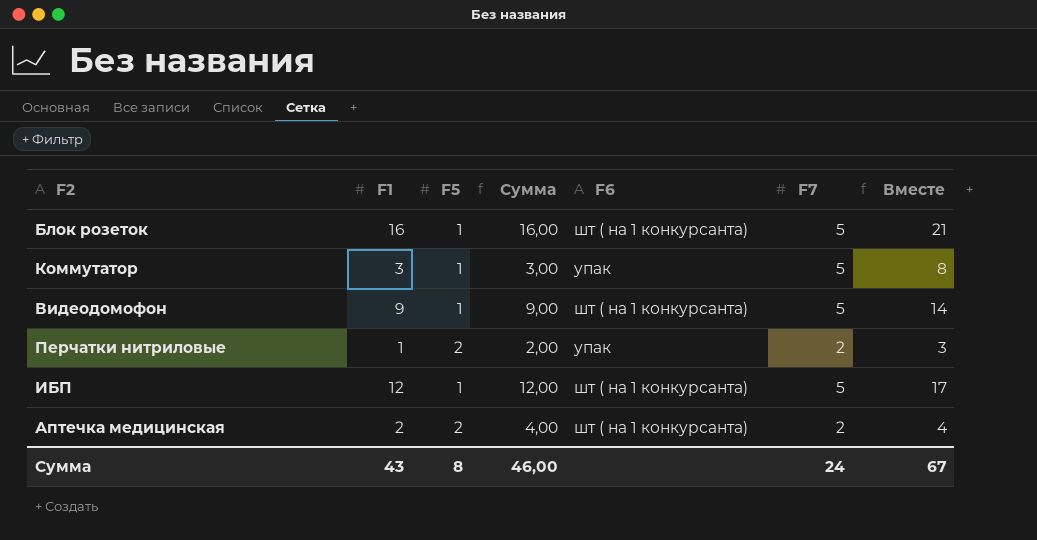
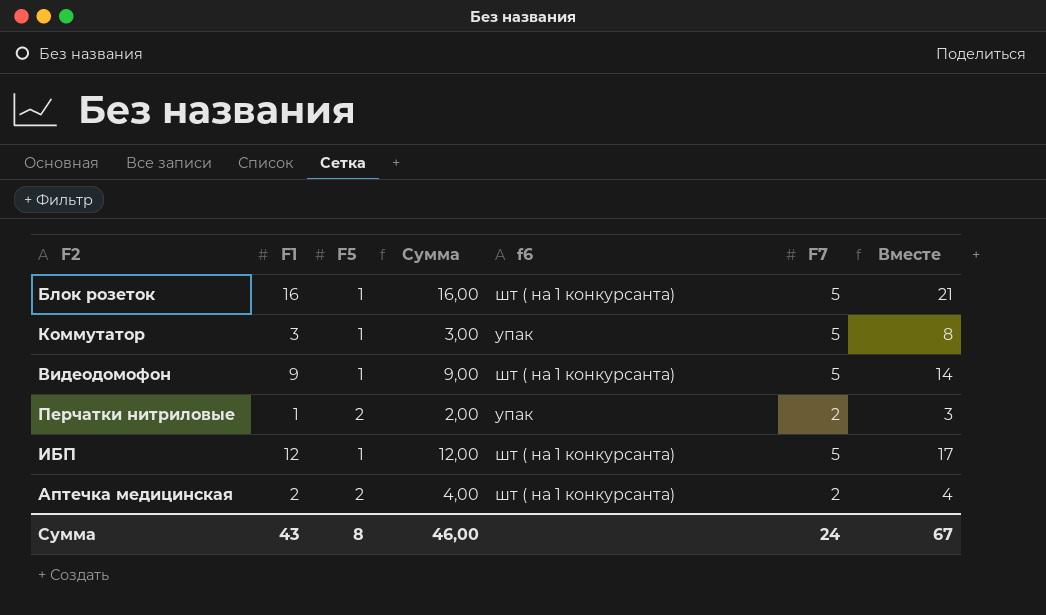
column name: F6 -> f6

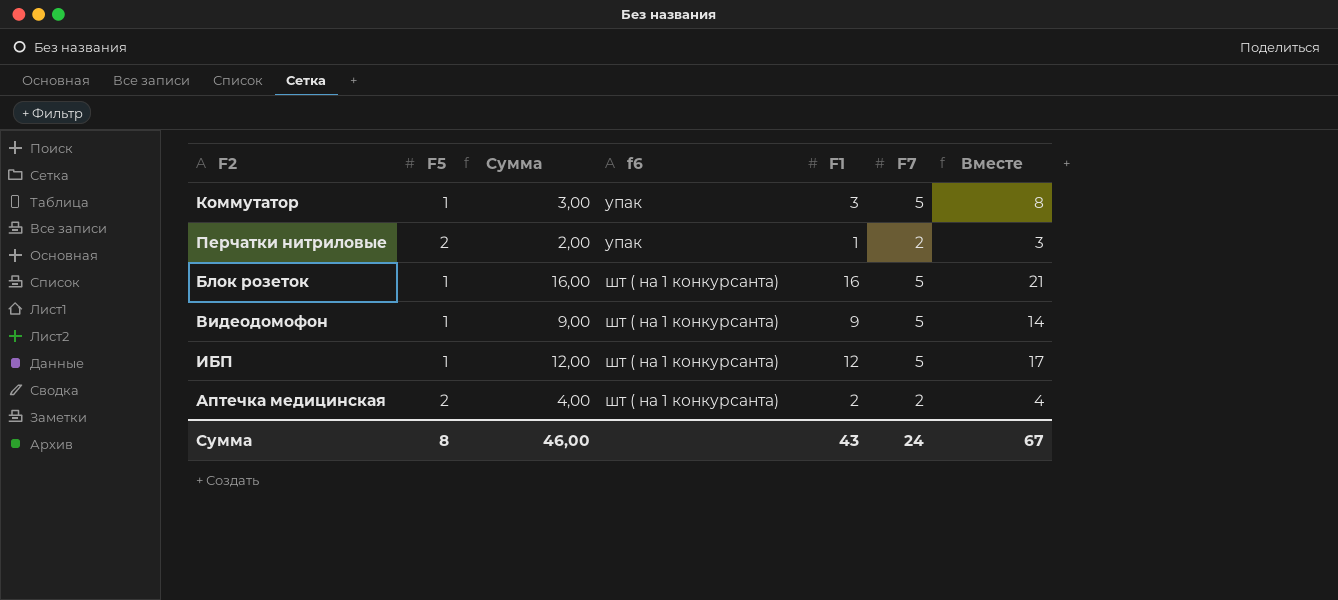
row order: none -> f6 ascending
column F1 | position: 2 -> 5

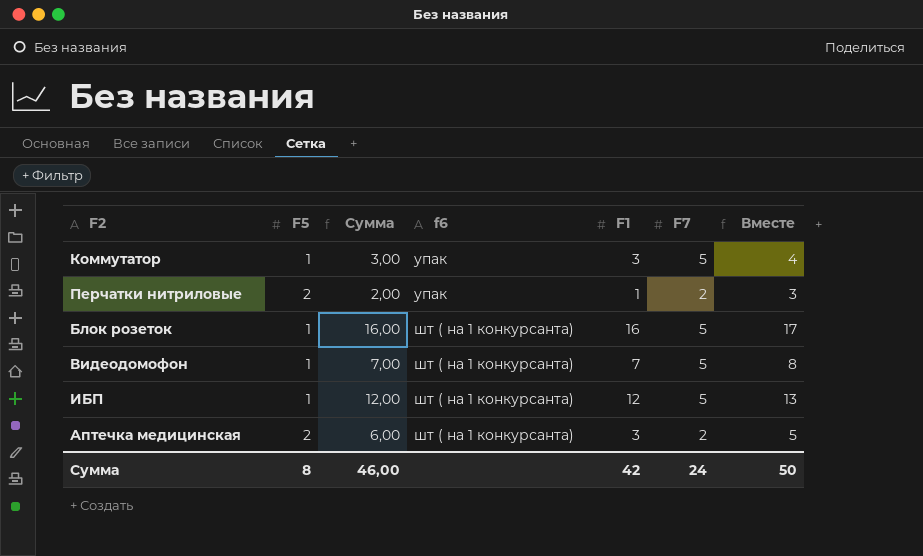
column Вместе | formula: [F1] + [F7] -> [F5] + [F1]
Видеодомофон | Сумма: 9,00 -> 7,00
Видеодомофон | F1: 9 -> 7
Аптечка медицинская | Сумма: 4,00 -> 6,00
Аптечка медицинская | F1: 2 -> 3
Сумма | F1: 43 -> 42
Сумма | Вместе: 67 -> 50

